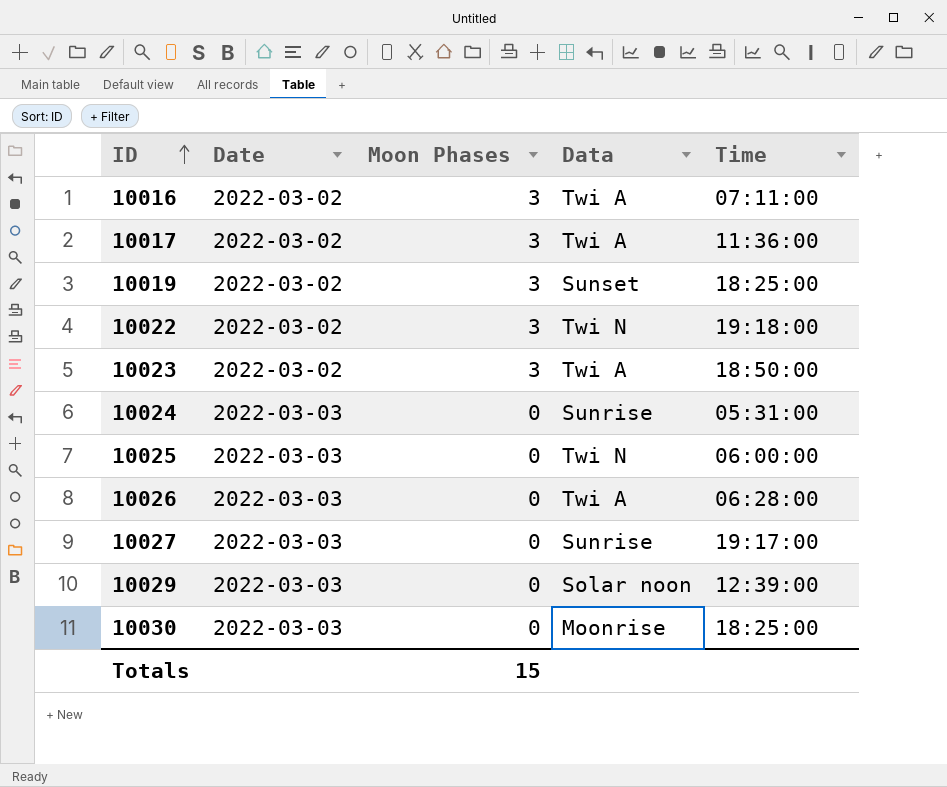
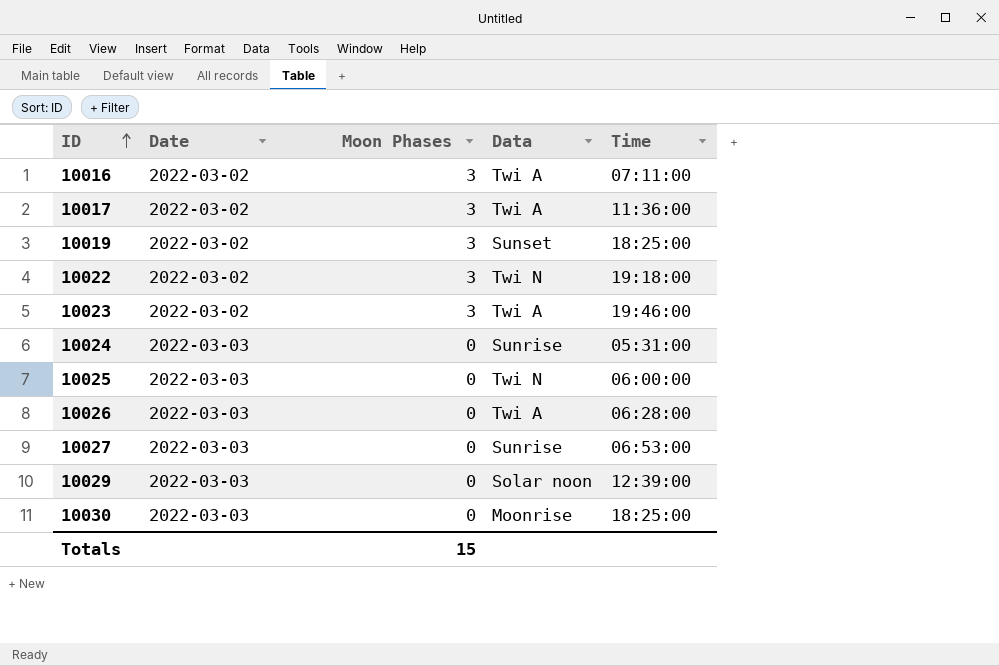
10023 | Time: 18:50:00 -> 19:46:00
10027 | Time: 19:17:00 -> 06:53:00

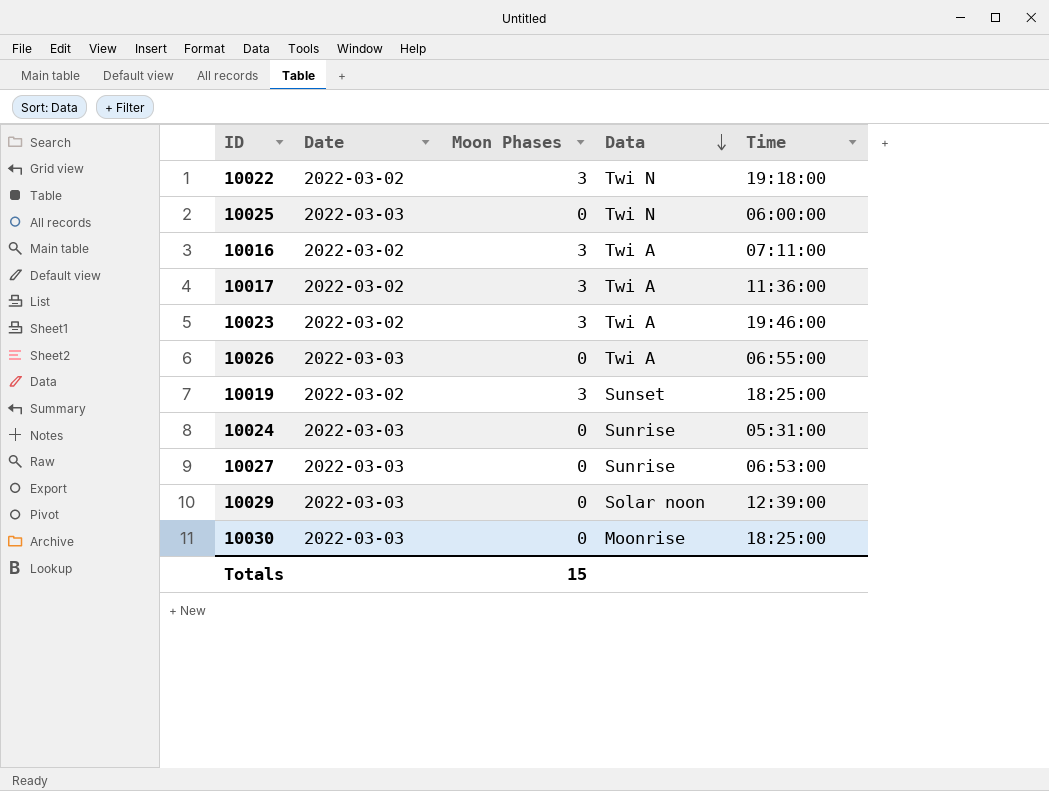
row order: ID ascending -> Data descending
10026 | Time: 06:28:00 -> 06:55:00

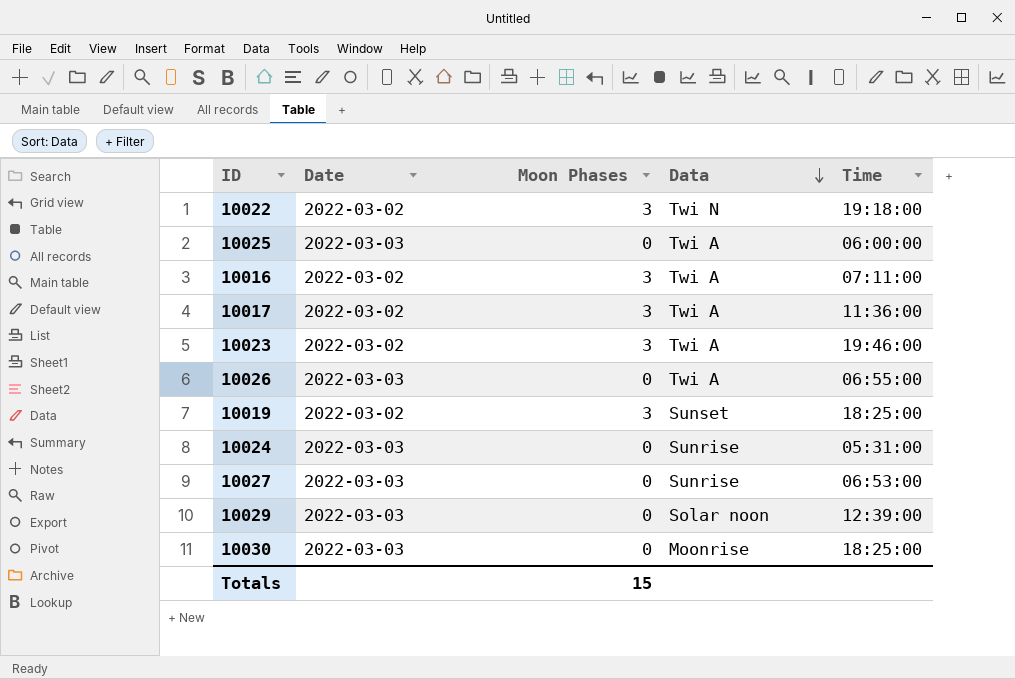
10025 | Data: Twi N -> Twi A

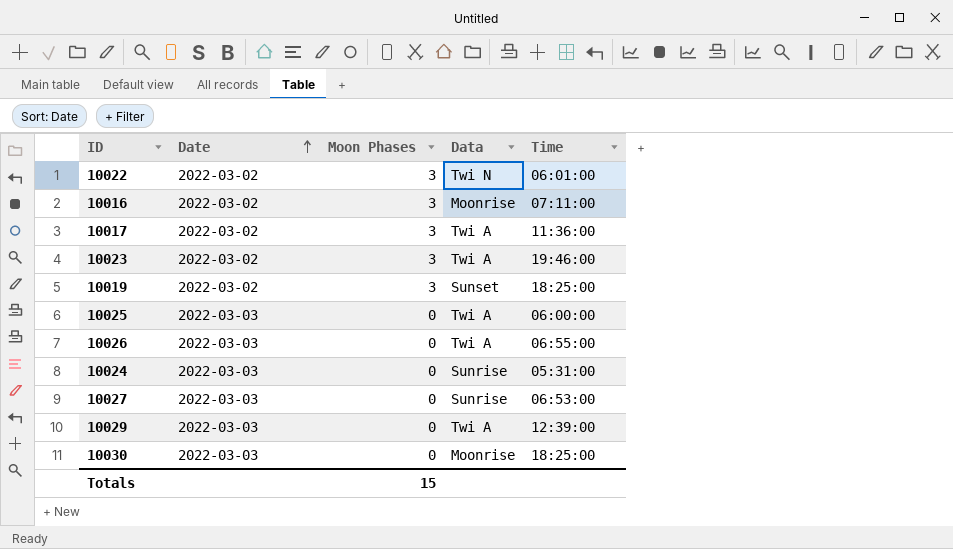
row order: Data descending -> Date ascending
10022 | Time: 19:18:00 -> 06:01:00
10016 | Data: Twi A -> Moonrise
10029 | Data: Solar noon -> Twi A

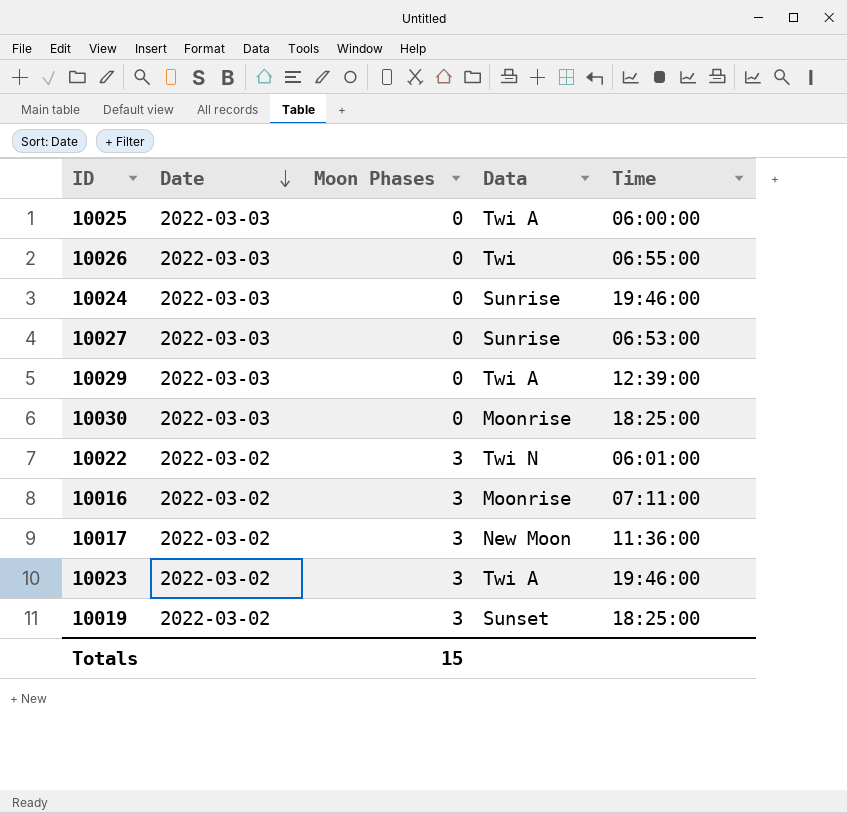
row order: Date ascending -> Date descending
10026 | Data: Twi A -> Twi
10024 | Time: 05:31:00 -> 19:46:00
10017 | Data: Twi A -> New Moon

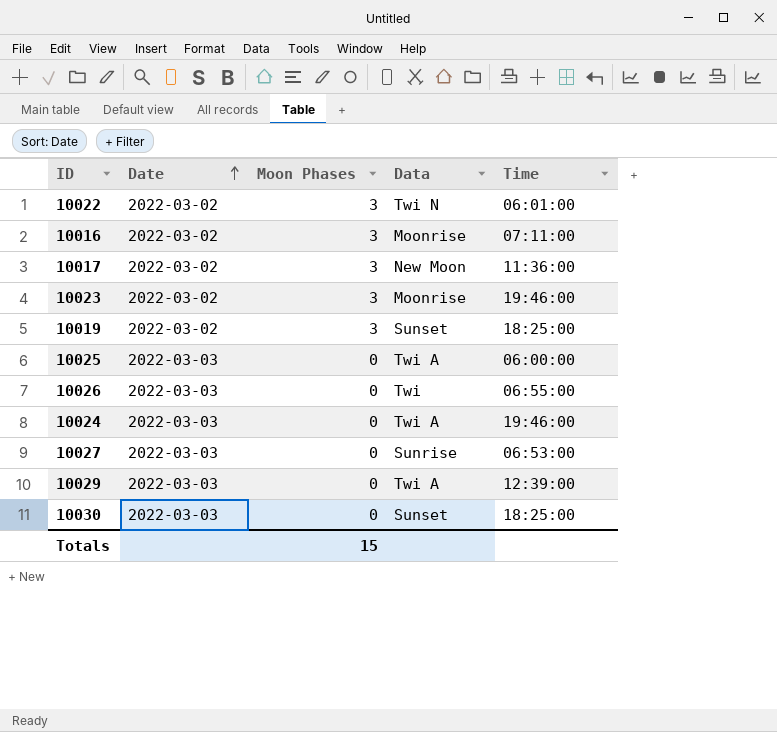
row order: Date descending -> Date ascending
10023 | Data: Twi A -> Moonrise
10024 | Data: Sunrise -> Twi A
10030 | Data: Moonrise -> Sunset

